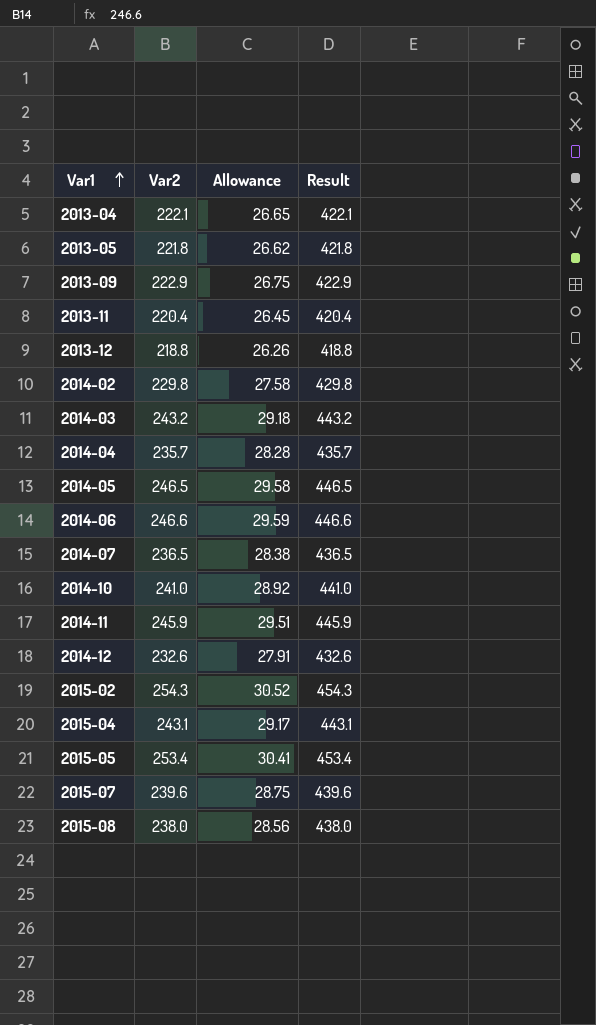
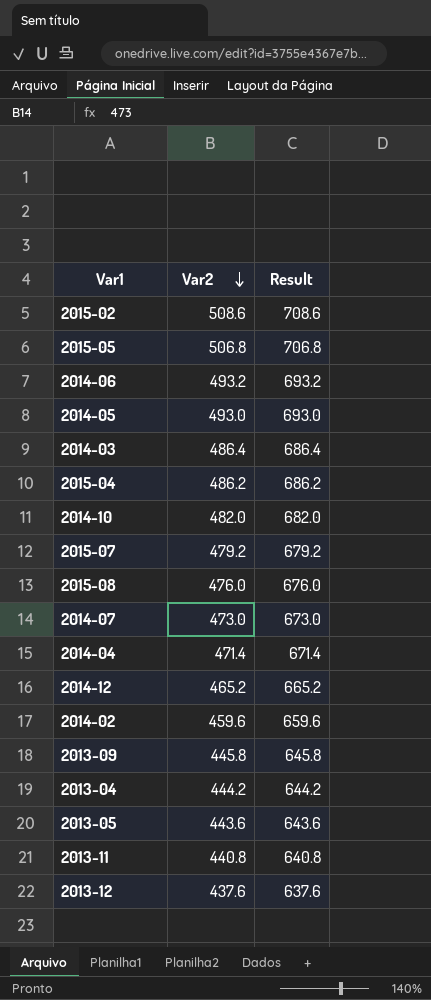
row order: Var1 ascending -> Var2 descending
column Allowance | formula: [Var2] * 0.12 -> none
row 2014-11: 245.9 | 29.51 | 445.9 -> none
2015-02 | Var2: 254.3 -> 508.6
2015-02 | Result: 454.3 -> 708.6
2015-05 | Var2: 253.4 -> 506.8
2015-05 | Result: 453.4 -> 706.8
2014-06 | Var2: 246.6 -> 493.2
2014-06 | Result: 446.6 -> 693.2
2014-05 | Var2: 246.5 -> 493.0
2014-05 | Result: 446.5 -> 693.0
2014-03 | Var2: 243.2 -> 486.4
2014-03 | Result: 443.2 -> 686.4
2015-04 | Var2: 243.1 -> 486.2
2015-04 | Result: 443.1 -> 686.2
2014-10 | Var2: 241.0 -> 482.0
2014-10 | Result: 441.0 -> 682.0
2015-07 | Var2: 239.6 -> 479.2
2015-07 | Result: 439.6 -> 679.2
2015-08 | Var2: 238.0 -> 476.0
2015-08 | Result: 438.0 -> 676.0
2014-07 | Var2: 236.5 -> 473.0
2014-07 | Result: 436.5 -> 673.0
2014-04 | Var2: 235.7 -> 471.4
2014-04 | Result: 435.7 -> 671.4
2014-12 | Var2: 232.6 -> 465.2
2014-12 | Result: 432.6 -> 665.2
2014-02 | Var2: 229.8 -> 459.6
2014-02 | Result: 429.8 -> 659.6
2013-09 | Var2: 222.9 -> 445.8
2013-09 | Result: 422.9 -> 645.8
2013-04 | Var2: 222.1 -> 444.2
2013-04 | Result: 422.1 -> 644.2
2013-05 | Var2: 221.8 -> 443.6
2013-05 | Result: 421.8 -> 643.6
2013-11 | Var2: 220.4 -> 440.8
2013-11 | Result: 420.4 -> 640.8
2013-12 | Var2: 218.8 -> 437.6
2013-12 | Result: 418.8 -> 637.6

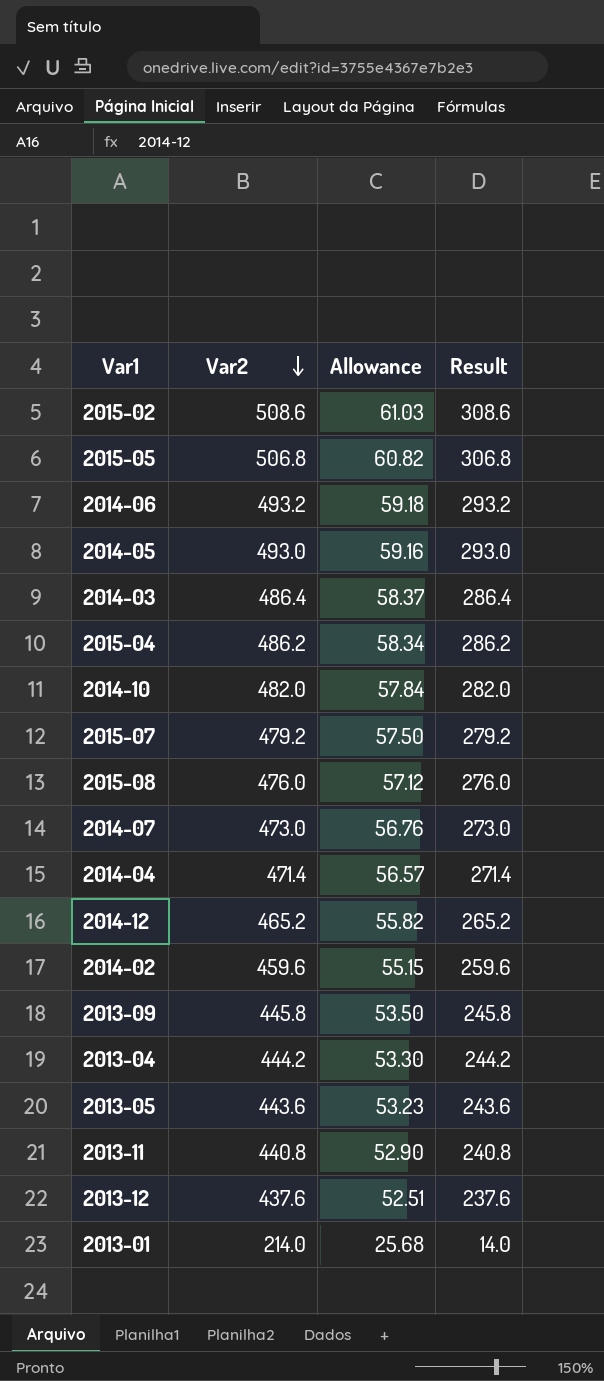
column Allowance | formula: none -> [Var2] * 0.12
column Result | formula: [Var2] + 200 -> [Var2] - 200
row 2013-01: none -> 214.0 | 25.68 | 14.0

